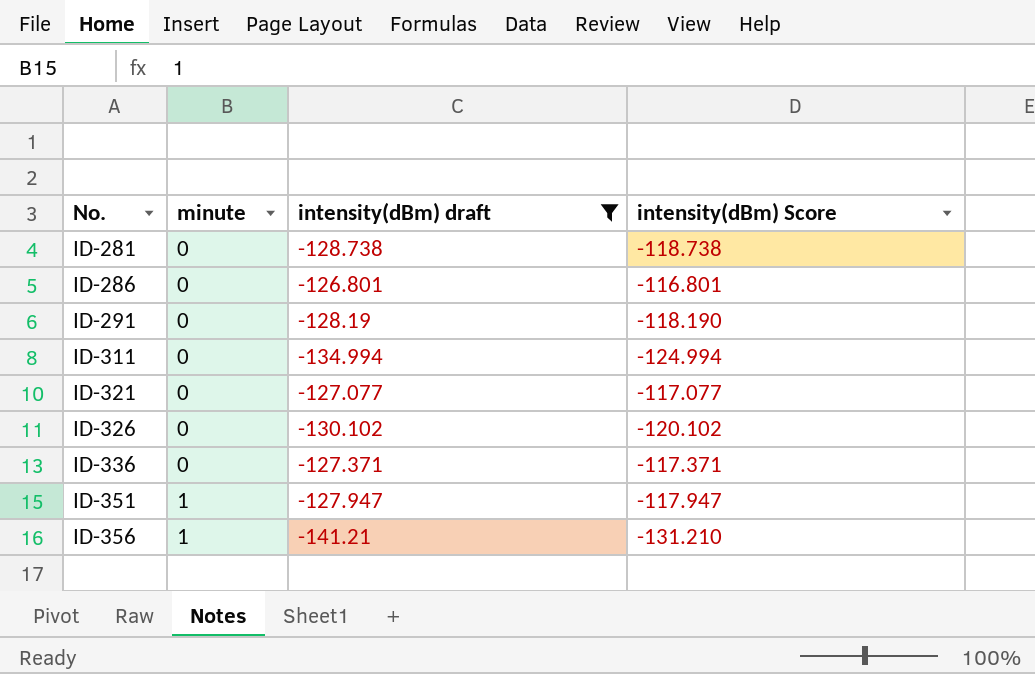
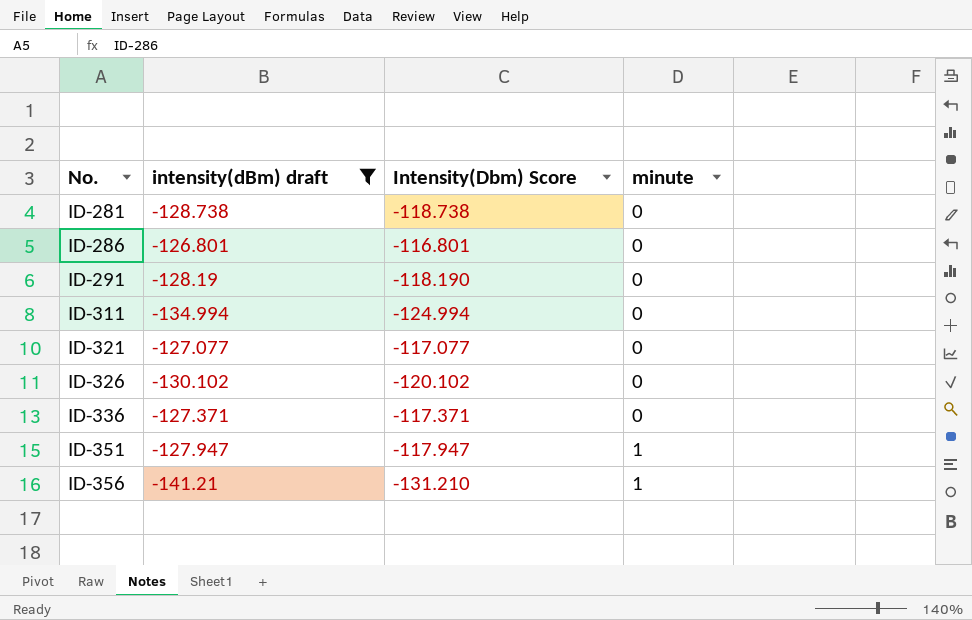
column name: intensity(dBm) Score -> Intensity(Dbm) Score
column minute | position: 2 -> 4

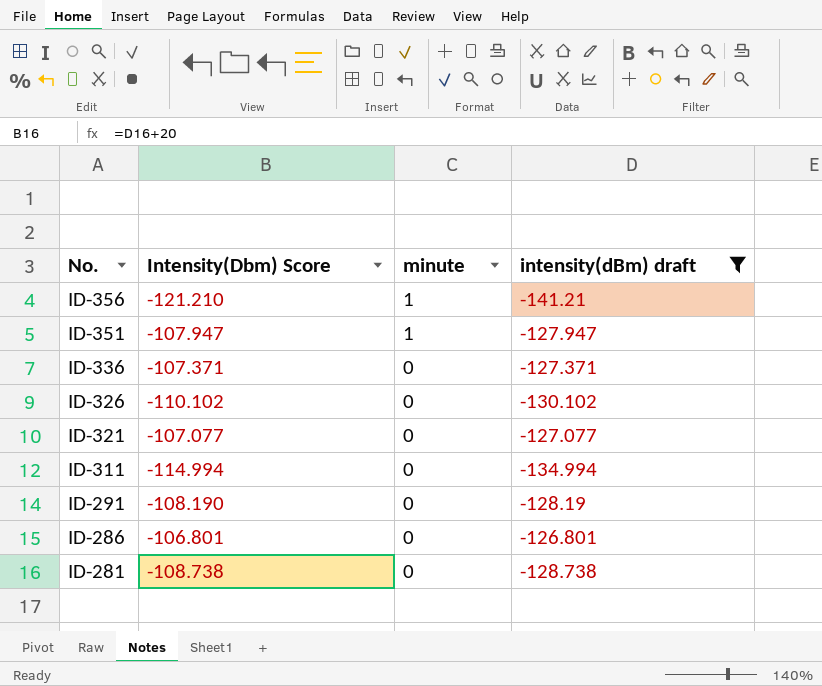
row order: No. ascending -> No. descending
column Intensity(Dbm) Score | formula: [intensity(dBm) draft] + 10 -> [intensity(dBm) draft] + 20
column intensity(dBm) draft | position: 2 -> 4

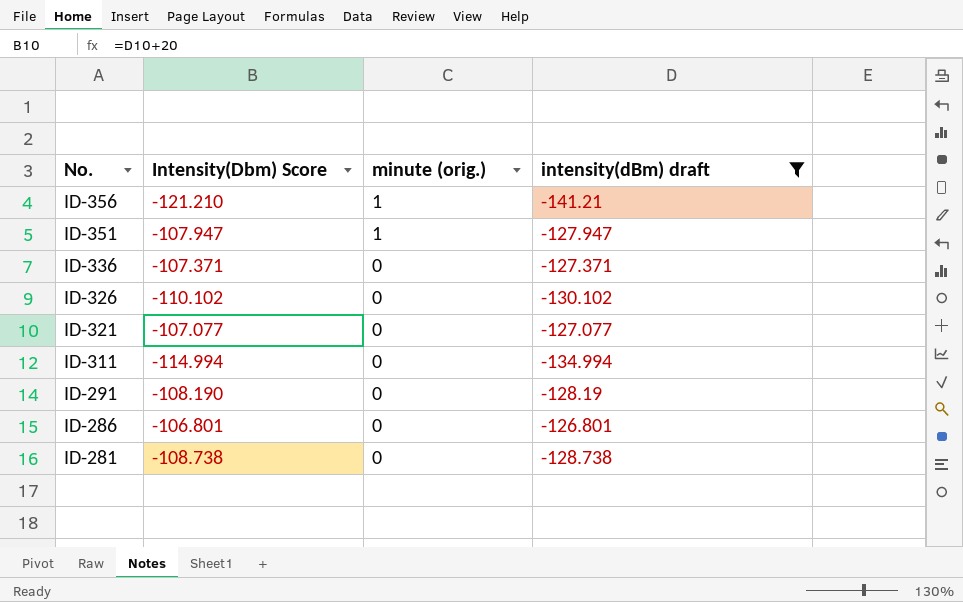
column name: minute -> minute (orig.)

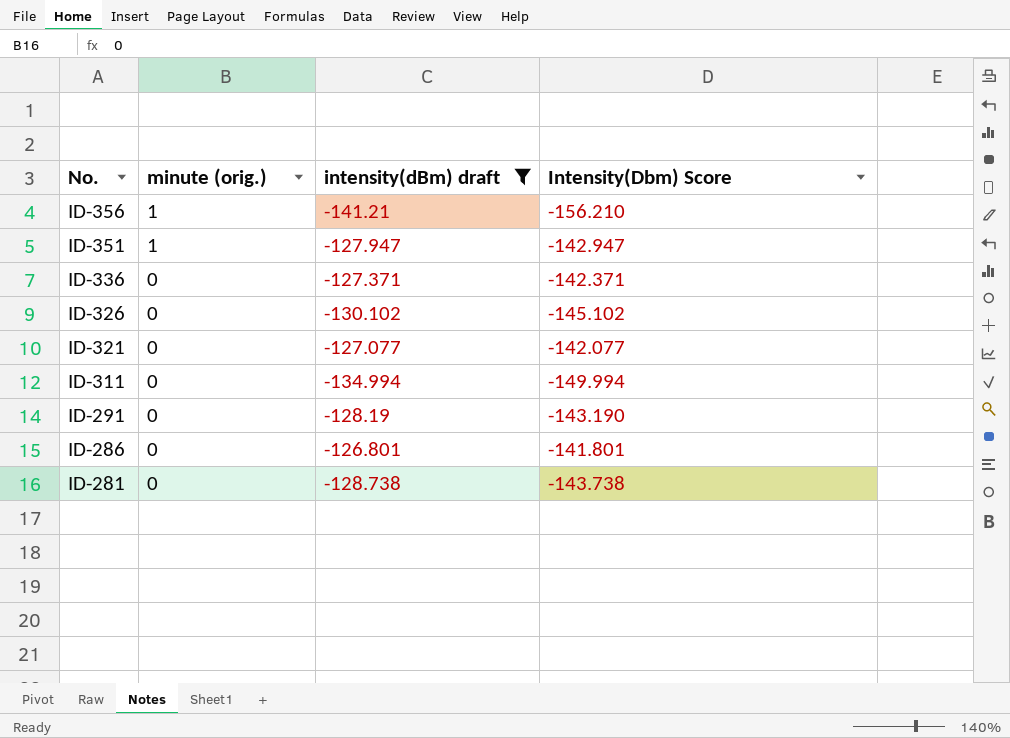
column Intensity(Dbm) Score | formula: [intensity(dBm) draft] + 20 -> [intensity(dBm) draft] - 15
column Intensity(Dbm) Score | position: 2 -> 4

